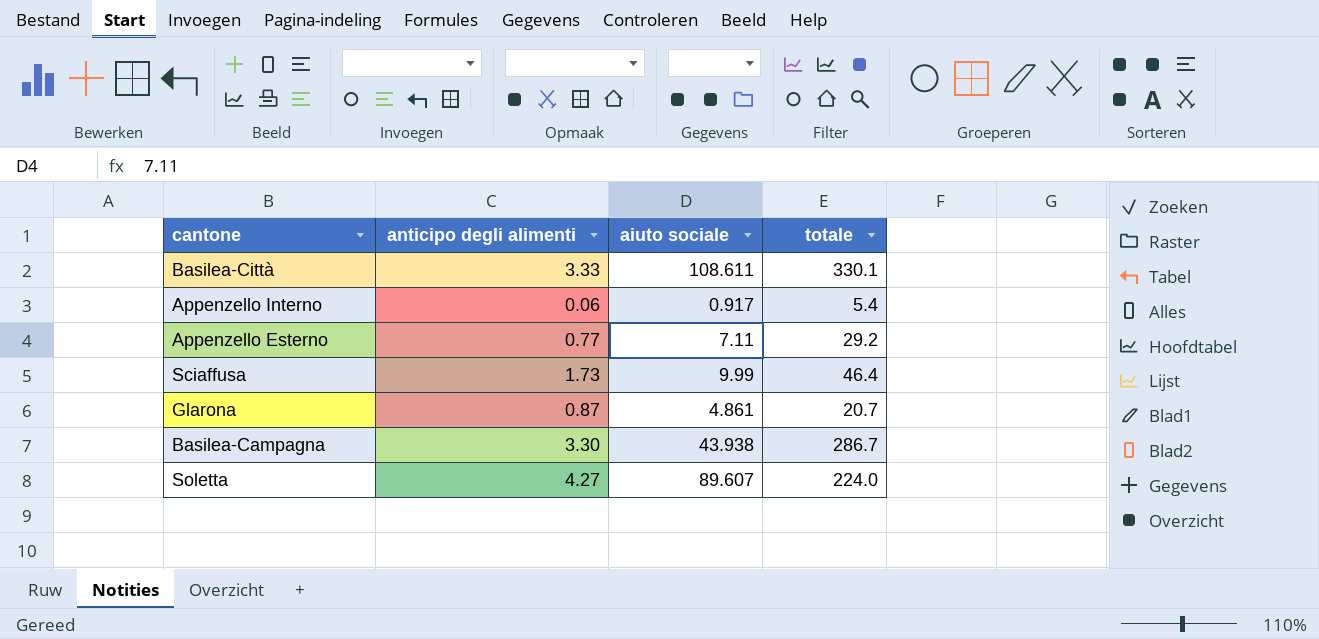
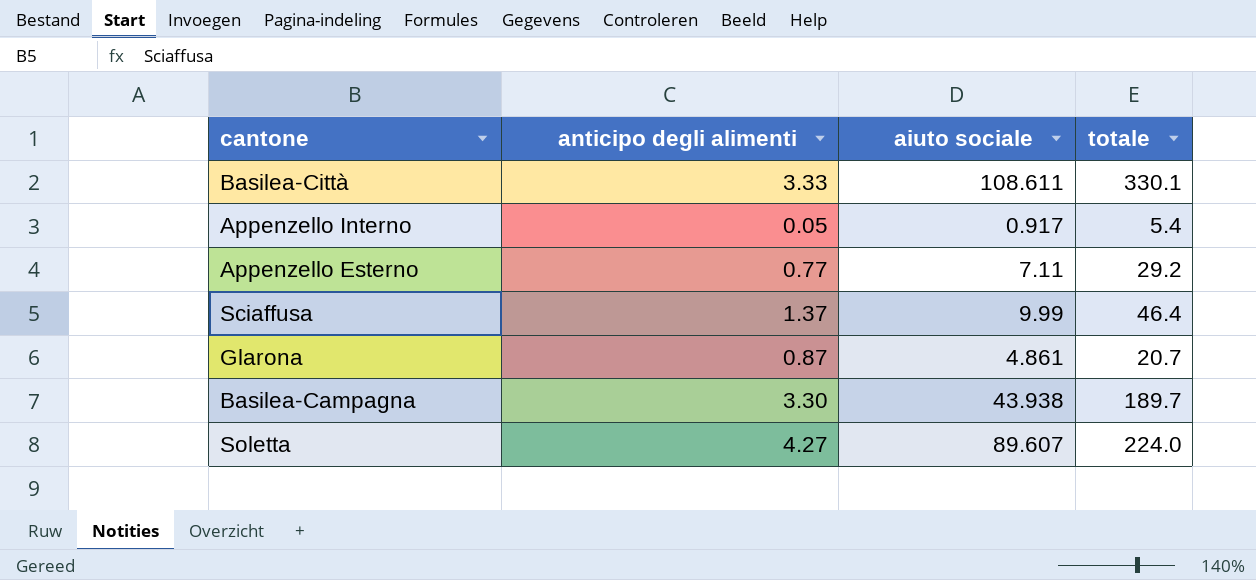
Appenzello Interno | anticipo degli alimenti: 0.06 -> 0.05
Sciaffusa | anticipo degli alimenti: 1.73 -> 1.37
Basilea-Campagna | totale: 286.7 -> 189.7

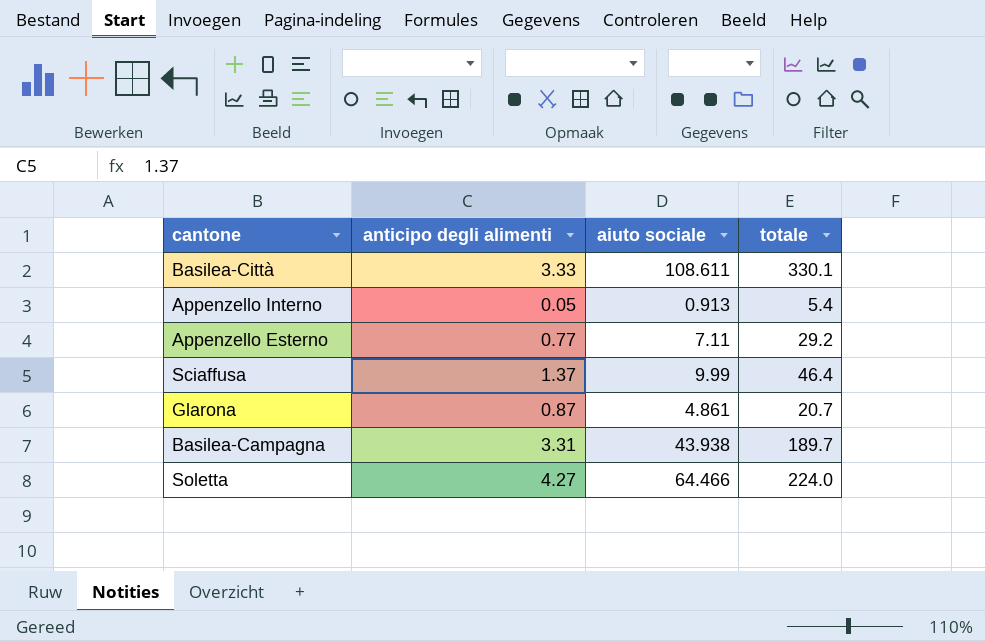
Appenzello Interno | aiuto sociale: 0.917 -> 0.913
Basilea-Campagna | anticipo degli alimenti: 3.30 -> 3.31
Soletta | aiuto sociale: 89.607 -> 64.466

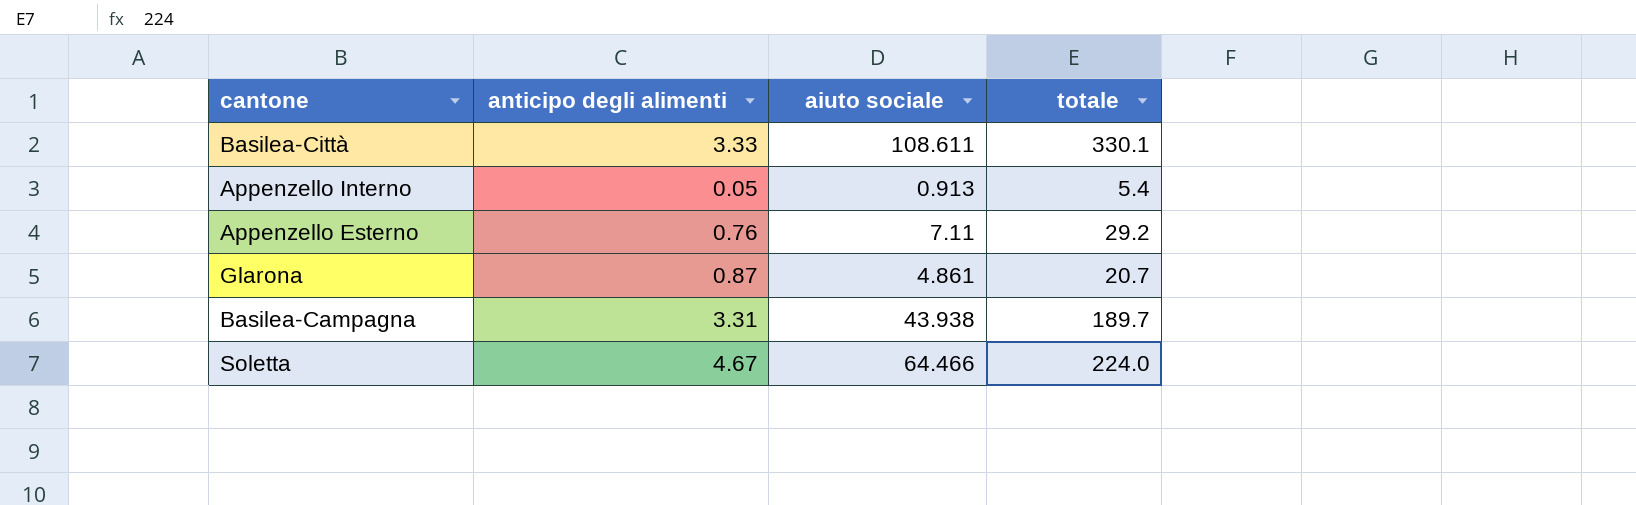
row Sciaffusa: 1.37 | 9.99 | 46.4 -> none
Appenzello Esterno | anticipo degli alimenti: 0.77 -> 0.76
Soletta | anticipo degli alimenti: 4.27 -> 4.67

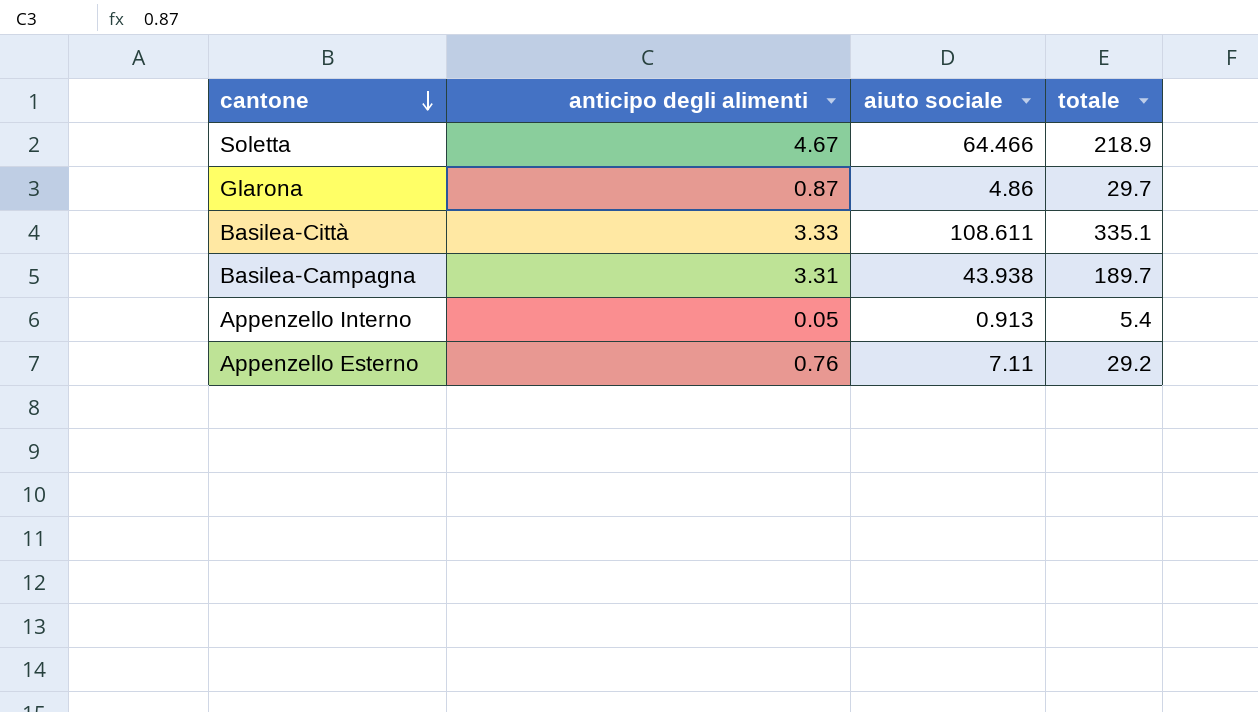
row order: none -> cantone descending
Soletta | totale: 224.0 -> 218.9
Glarona | aiuto sociale: 4.861 -> 4.86
Glarona | totale: 20.7 -> 29.7
Basilea-Città | totale: 330.1 -> 335.1

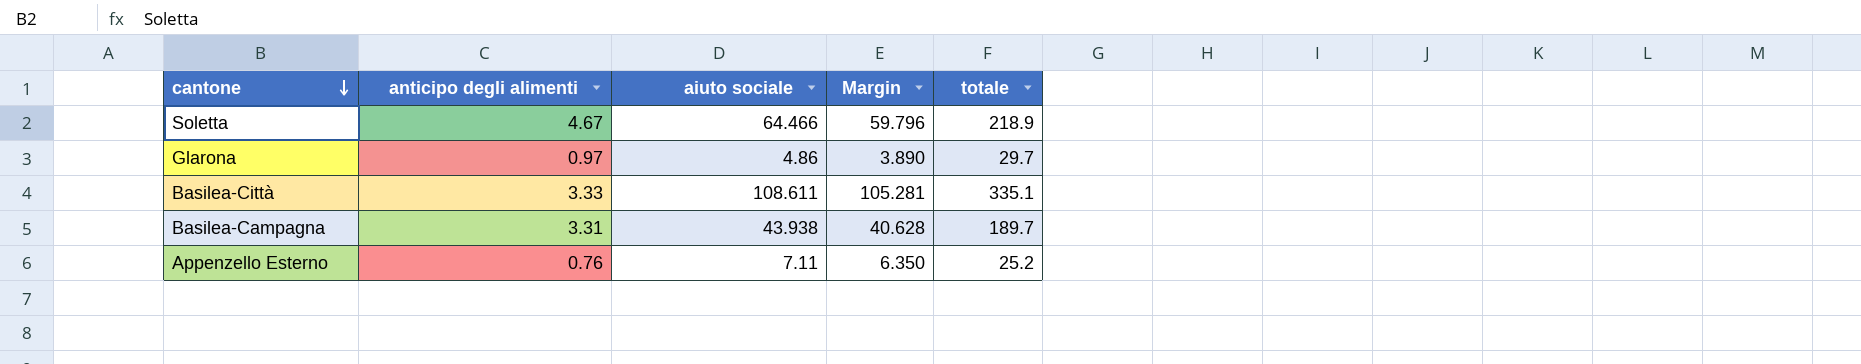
column Margin | formula: none -> [aiuto sociale] - [anticipo degli alimenti]
row Appenzello Interno: 0.05 | 0.913 | 5.4 -> none
Glarona | anticipo degli alimenti: 0.87 -> 0.97
Appenzello Esterno | totale: 29.2 -> 25.2

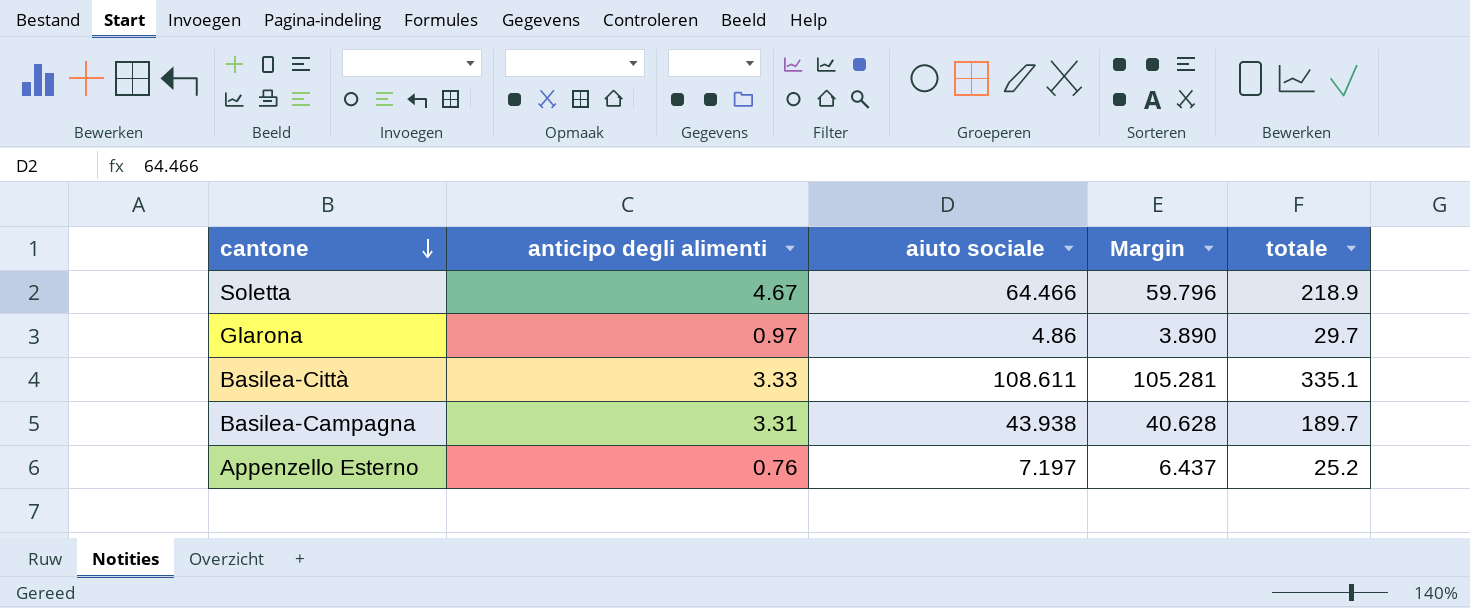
Appenzello Esterno | aiuto sociale: 7.11 -> 7.197
Appenzello Esterno | Margin: 6.350 -> 6.437

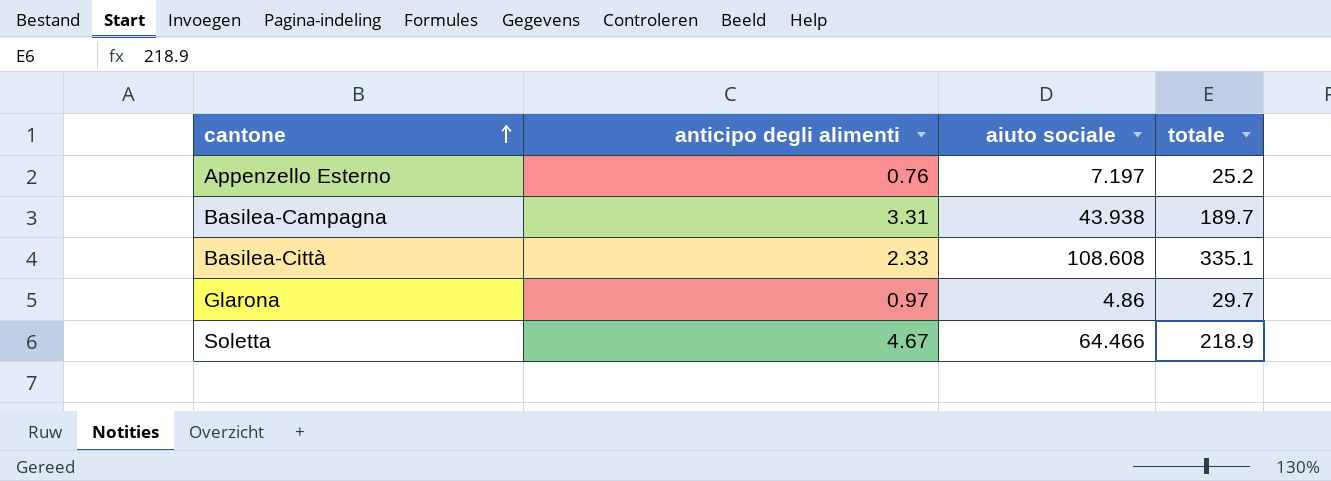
row order: cantone descending -> cantone ascending
column Margin | formula: [aiuto sociale] - [anticipo degli alimenti] -> none
Basilea-Città | anticipo degli alimenti: 3.33 -> 2.33
Basilea-Città | aiuto sociale: 108.611 -> 108.608

